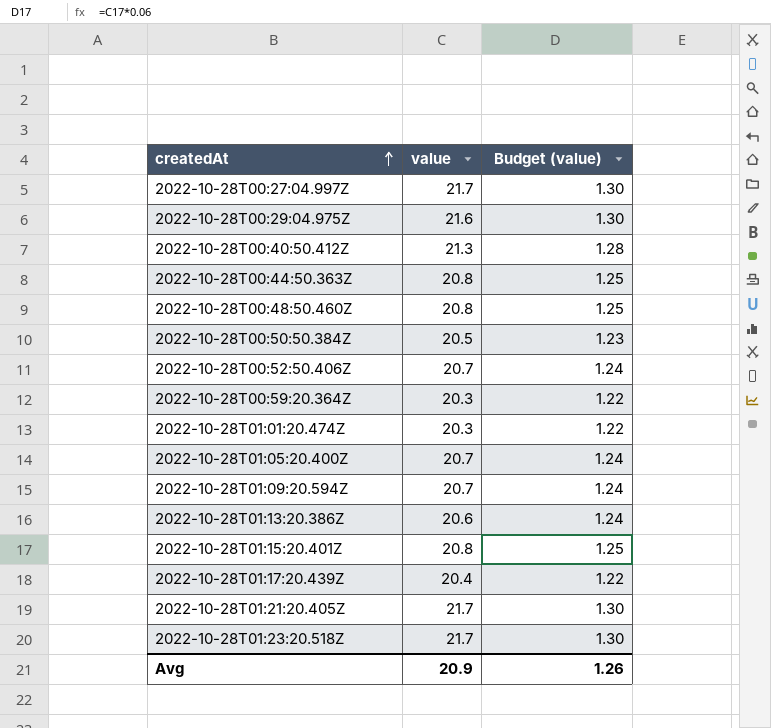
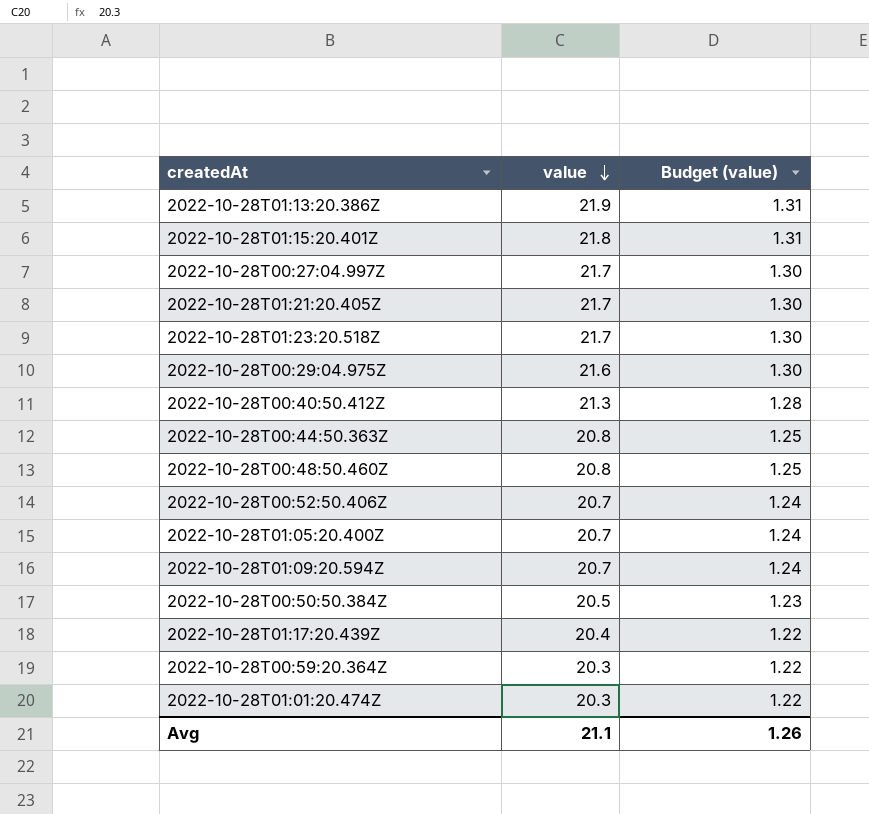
row order: createdAt ascending -> value descending
2022-10-28T01:13:20.386Z | value: 20.6 -> 21.9
2022-10-28T01:13:20.386Z | Budget (value): 1.24 -> 1.31
2022-10-28T01:15:20.401Z | value: 20.8 -> 21.8
2022-10-28T01:15:20.401Z | Budget (value): 1.25 -> 1.31
Avg | value: 20.9 -> 21.1

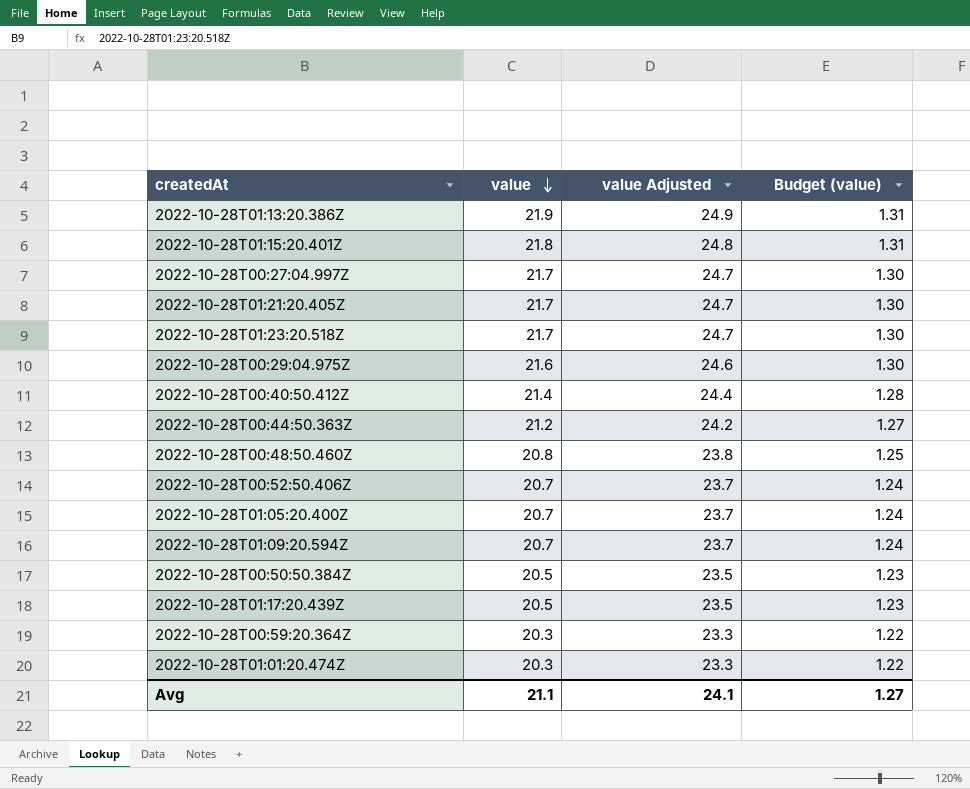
column value Adjusted | formula: none -> [value] + 3
2022-10-28T00:40:50.412Z | value: 21.3 -> 21.4
2022-10-28T00:44:50.363Z | value: 20.8 -> 21.2
2022-10-28T00:44:50.363Z | Budget (value): 1.25 -> 1.27
2022-10-28T01:17:20.439Z | value: 20.4 -> 20.5
2022-10-28T01:17:20.439Z | Budget (value): 1.22 -> 1.23
Avg | Budget (value): 1.26 -> 1.27

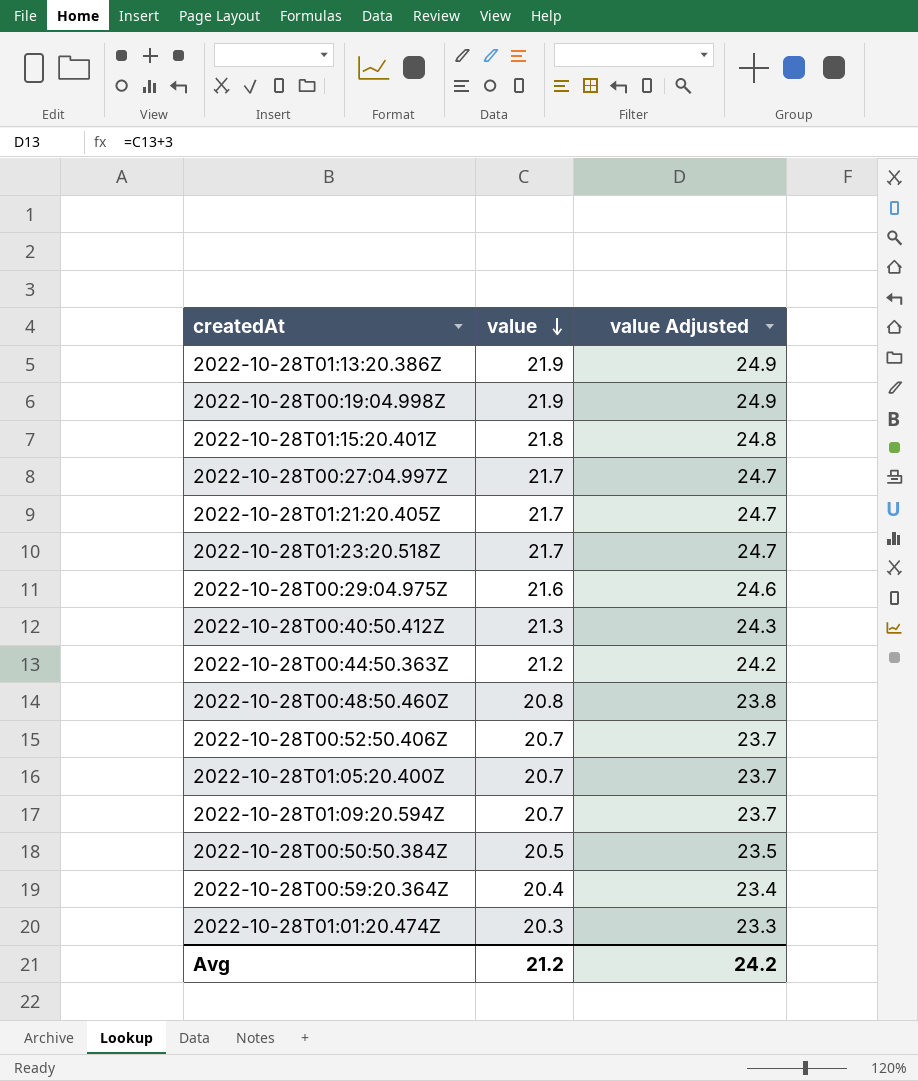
column Budget (value) | formula: [value] * 0.06 -> none
row 2022-10-28T01:17:20.439Z: 20.5 | 23.5 | 1.23 -> none
row 2022-10-28T00:19:04.998Z: none -> 21.9 | 24.9
2022-10-28T00:40:50.412Z | value: 21.4 -> 21.3
2022-10-28T00:40:50.412Z | value Adjusted: 24.4 -> 24.3
2022-10-28T00:59:20.364Z | value: 20.3 -> 20.4
2022-10-28T00:59:20.364Z | value Adjusted: 23.3 -> 23.4
Avg | value: 21.1 -> 21.2
Avg | value Adjusted: 24.1 -> 24.2

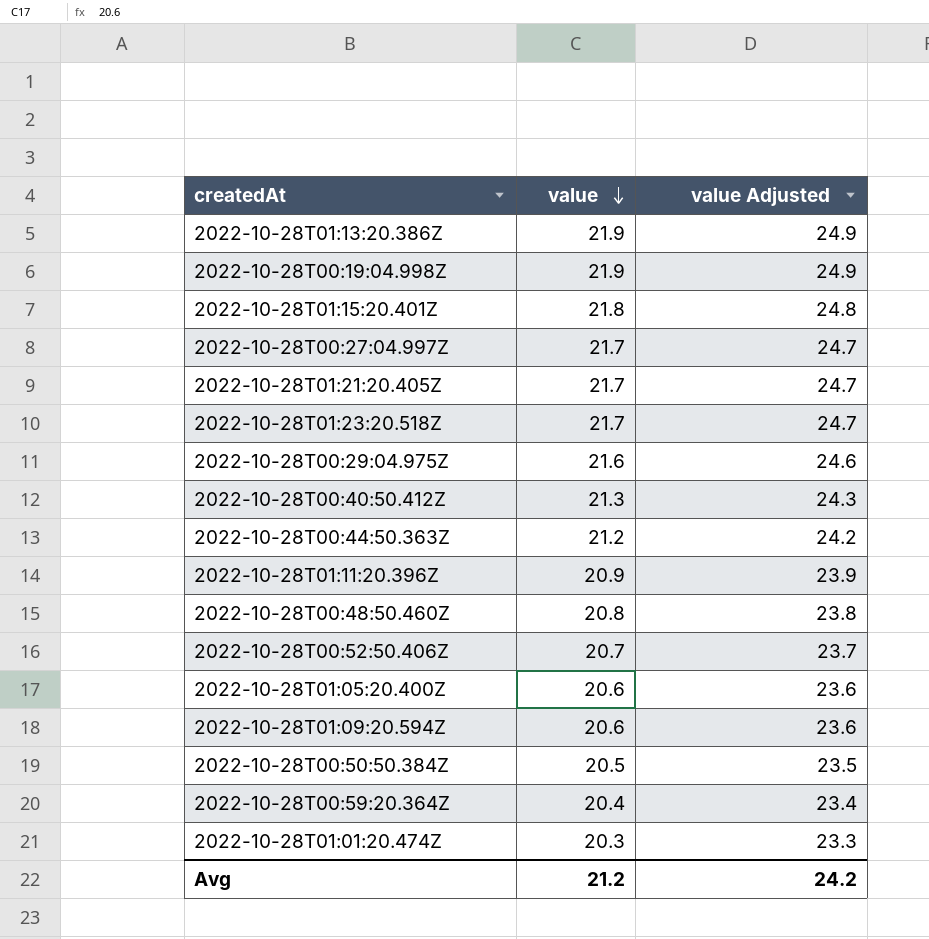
row 2022-10-28T01:11:20.396Z: none -> 20.9 | 23.9
2022-10-28T01:05:20.400Z | value: 20.7 -> 20.6
2022-10-28T01:05:20.400Z | value Adjusted: 23.7 -> 23.6
2022-10-28T01:09:20.594Z | value: 20.7 -> 20.6
2022-10-28T01:09:20.594Z | value Adjusted: 23.7 -> 23.6

